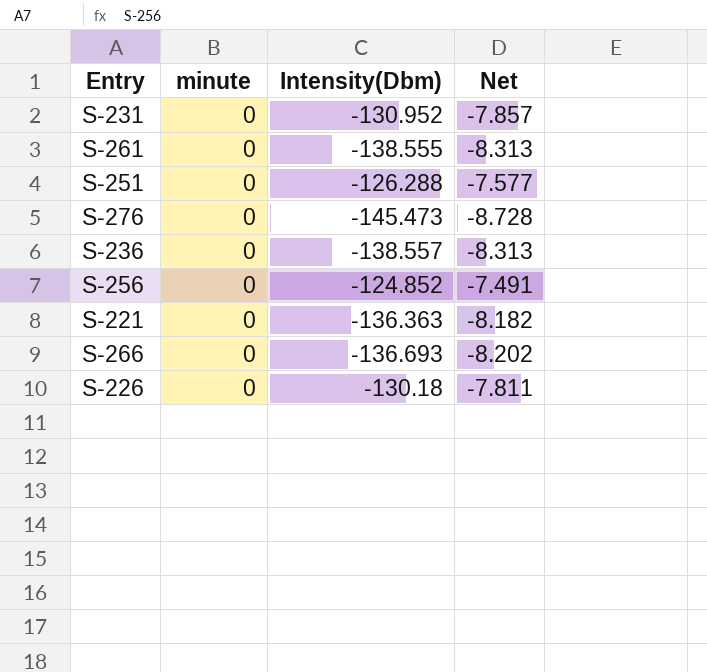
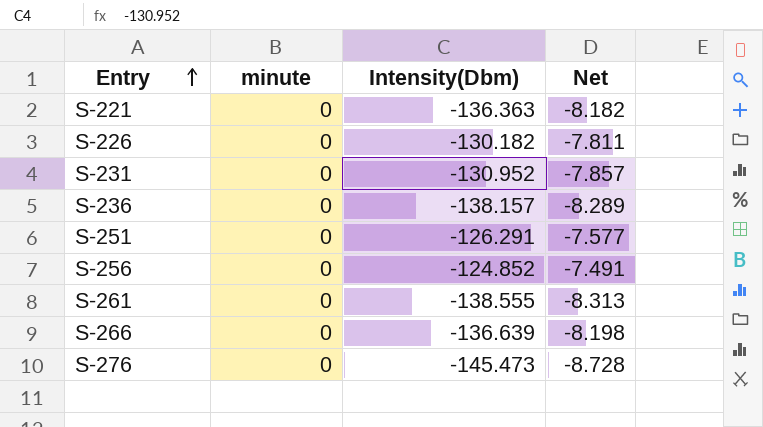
row order: none -> Entry ascending
S-226 | Intensity(Dbm): -130.18 -> -130.182
S-236 | Intensity(Dbm): -138.557 -> -138.157
S-236 | Net: -8.313 -> -8.289
S-251 | Intensity(Dbm): -126.288 -> -126.291
S-266 | Intensity(Dbm): -136.693 -> -136.639
S-266 | Net: -8.202 -> -8.198

